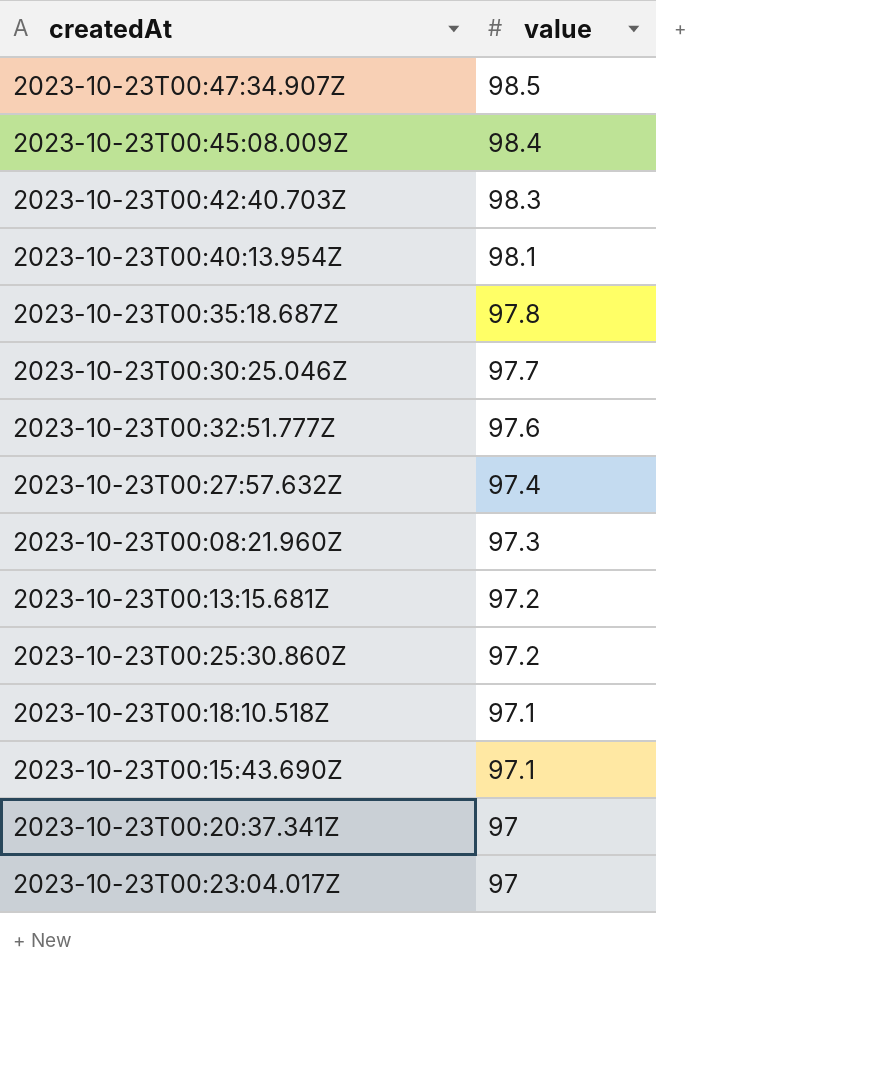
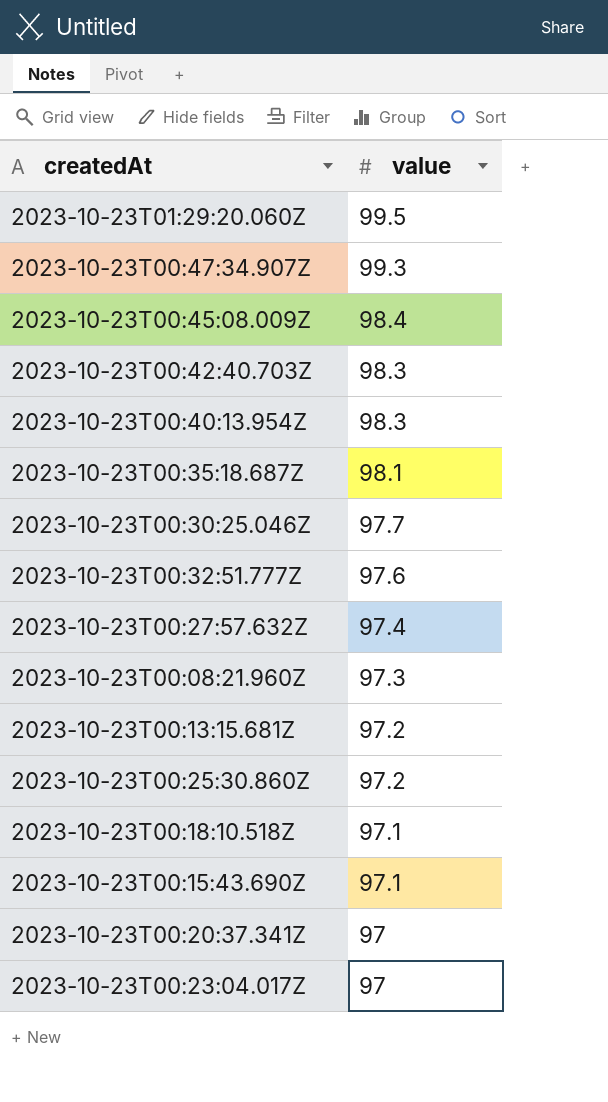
row 2023-10-23T01:29:20.060Z: none -> 99.5
2023-10-23T00:47:34.907Z | value: 98.5 -> 99.3
2023-10-23T00:40:13.954Z | value: 98.1 -> 98.3
2023-10-23T00:35:18.687Z | value: 97.8 -> 98.1

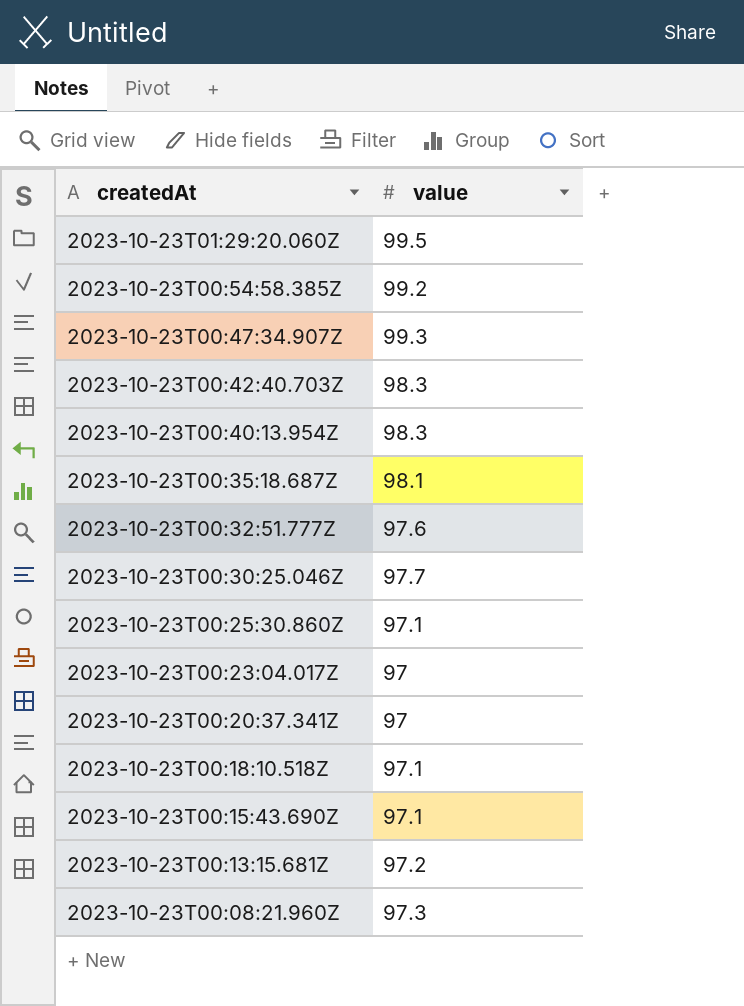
row order: value descending -> createdAt descending
row 2023-10-23T00:45:08.009Z: 98.4 -> none
row 2023-10-23T00:27:57.632Z: 97.4 -> none
row 2023-10-23T00:54:58.385Z: none -> 99.2
2023-10-23T00:25:30.860Z | value: 97.2 -> 97.1

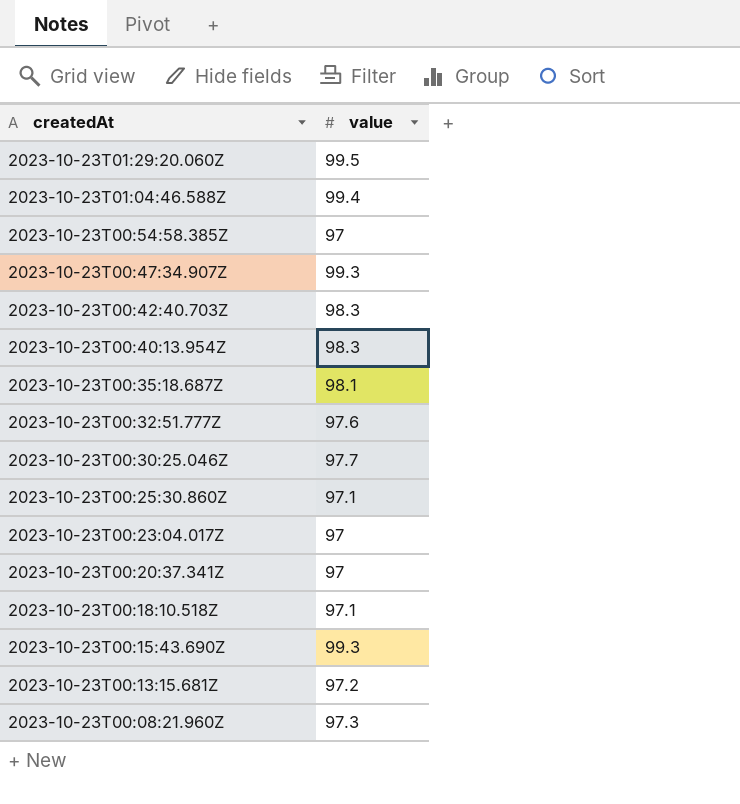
row 2023-10-23T01:04:46.588Z: none -> 99.4
2023-10-23T00:54:58.385Z | value: 99.2 -> 97
2023-10-23T00:15:43.690Z | value: 97.1 -> 99.3

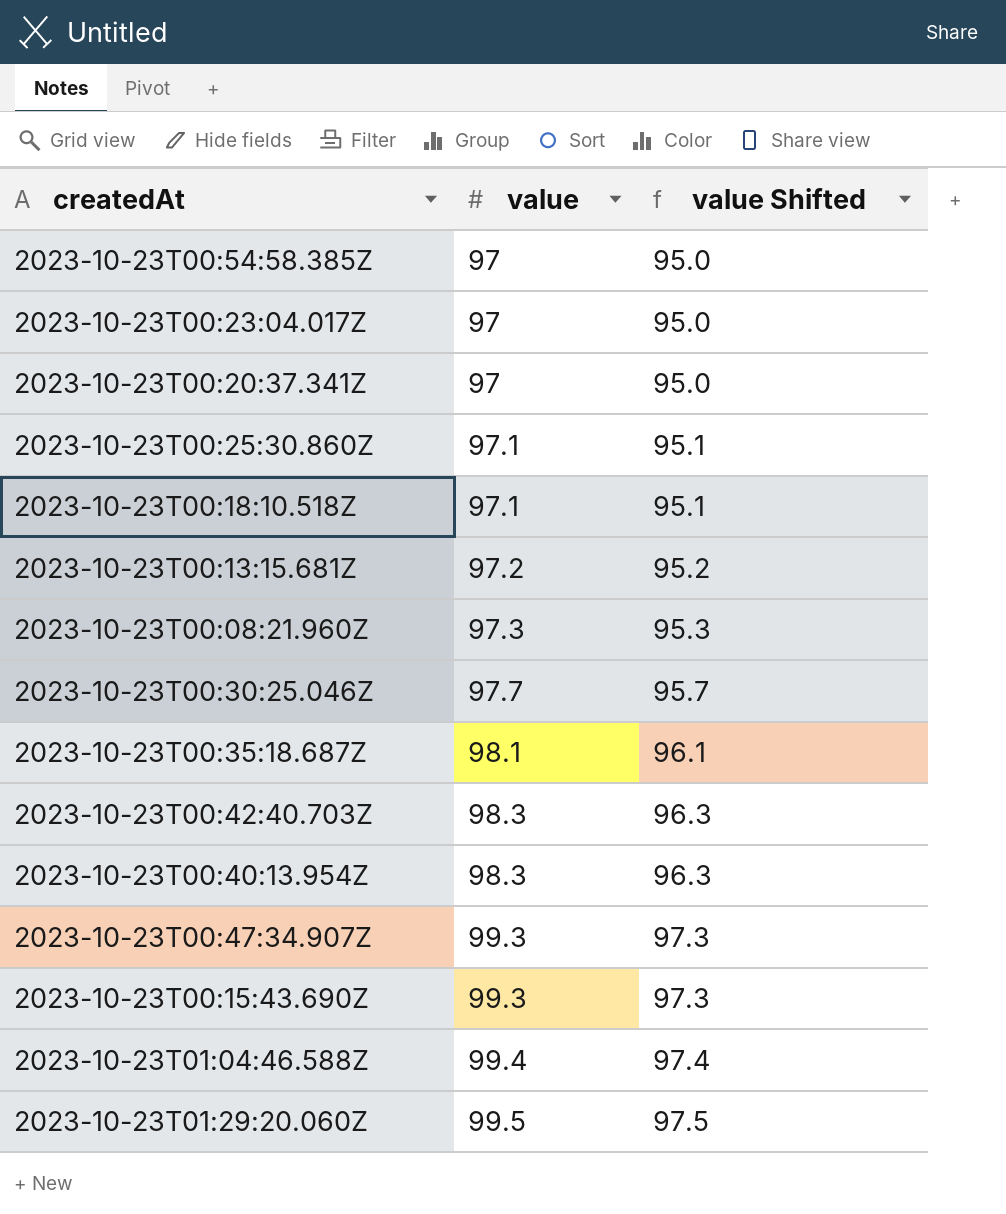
row order: createdAt descending -> value ascending
column value Shifted | formula: none -> [value] - 2
row 2023-10-23T00:32:51.777Z: 97.6 -> none

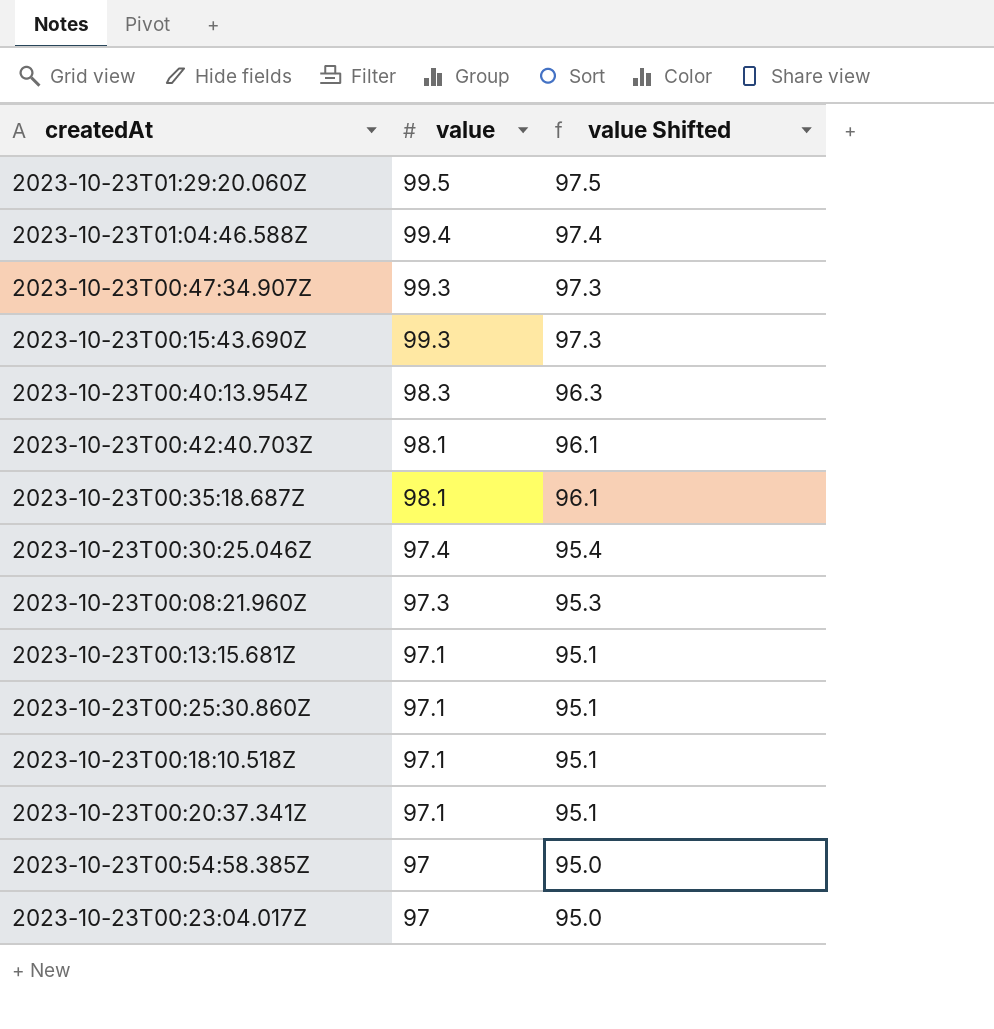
row order: value ascending -> value descending
2023-10-23T00:42:40.703Z | value: 98.3 -> 98.1
2023-10-23T00:42:40.703Z | value Shifted: 96.3 -> 96.1
2023-10-23T00:30:25.046Z | value: 97.7 -> 97.4
2023-10-23T00:30:25.046Z | value Shifted: 95.7 -> 95.4
2023-10-23T00:13:15.681Z | value: 97.2 -> 97.1
2023-10-23T00:13:15.681Z | value Shifted: 95.2 -> 95.1
2023-10-23T00:20:37.341Z | value: 97 -> 97.1
2023-10-23T00:20:37.341Z | value Shifted: 95.0 -> 95.1

